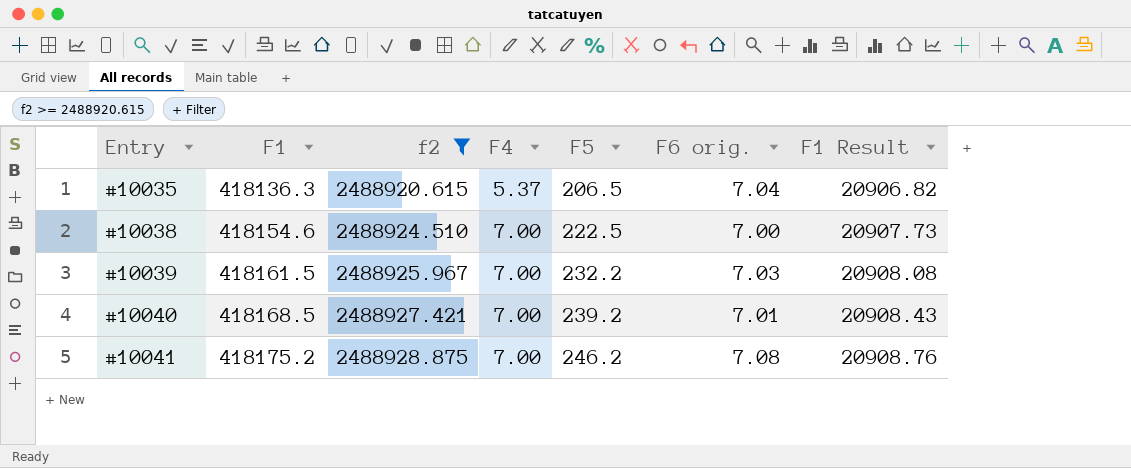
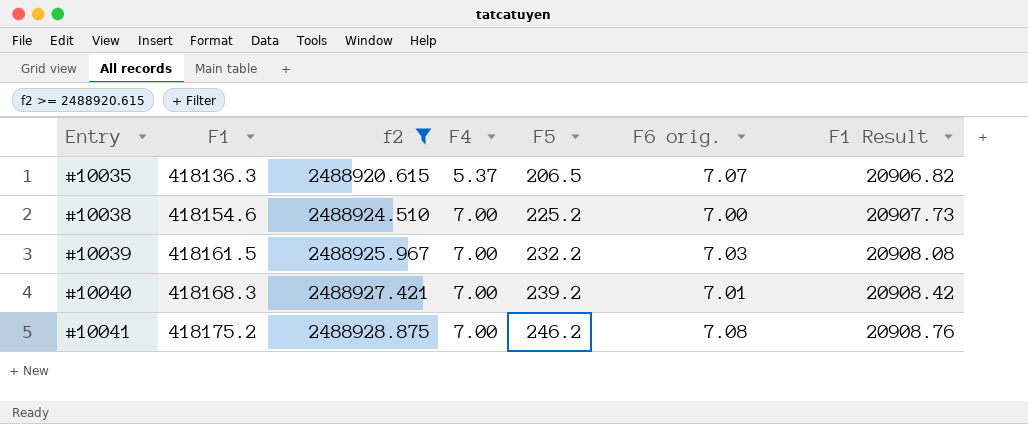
#10035 | F6 orig.: 7.04 -> 7.07
#10038 | F5: 222.5 -> 225.2
#10040 | F1: 418168.5 -> 418168.3
#10040 | F1 Result: 20908.43 -> 20908.42

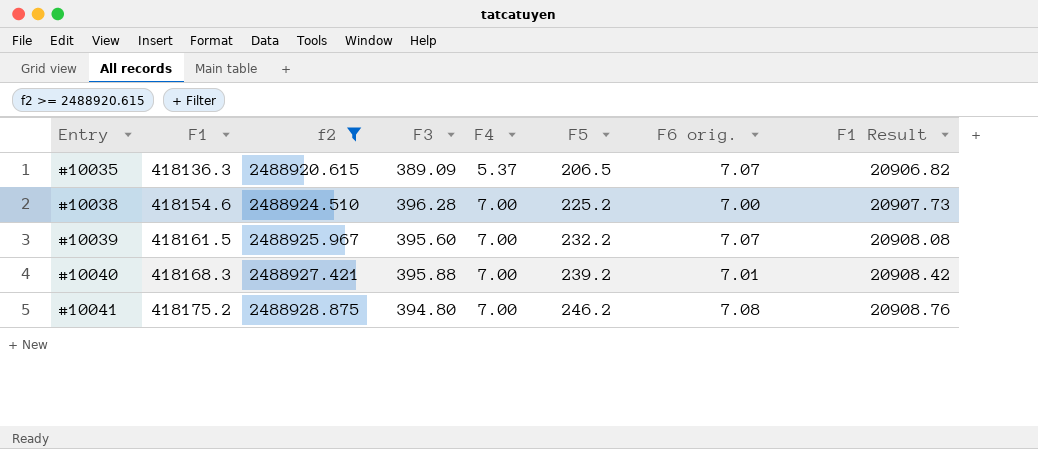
column F3 | position: none -> 4
#10039 | F6 orig.: 7.03 -> 7.07

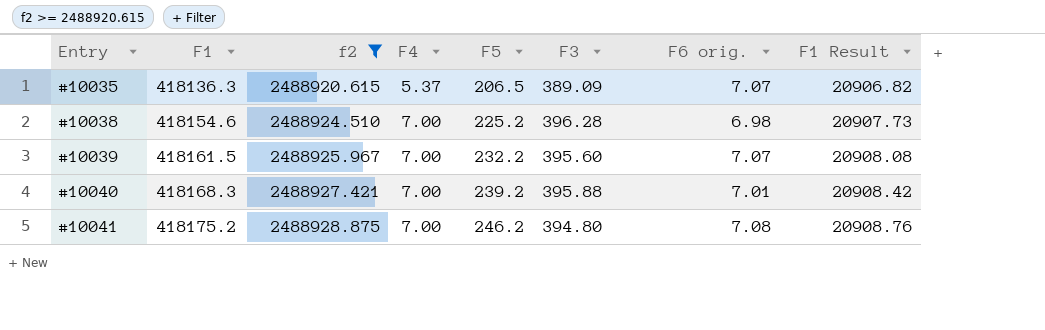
column F3 | position: 4 -> 6
#10038 | F6 orig.: 7.00 -> 6.98

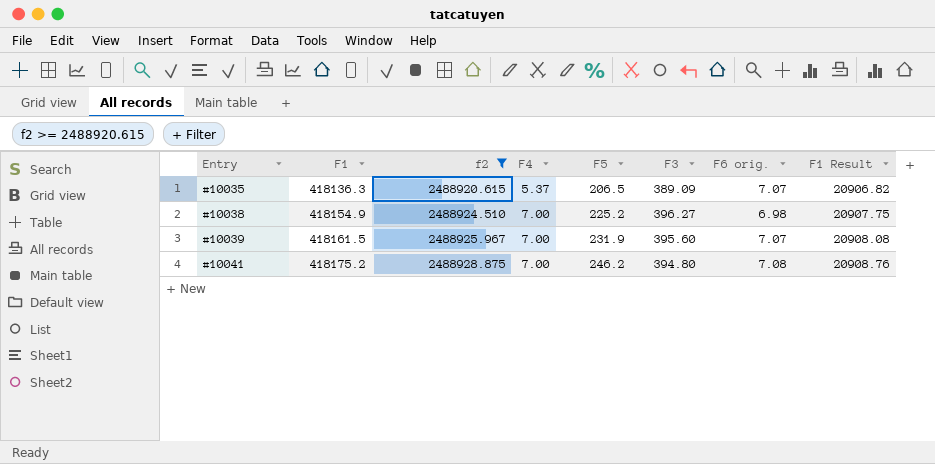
row #10040: 418168.3 | 2488927.421 | 7.00 | 239.2 | 395.88 | 7.01 | 20908.42 -> none
#10038 | F1: 418154.6 -> 418154.9
#10038 | F3: 396.28 -> 396.27
#10038 | F1 Result: 20907.73 -> 20907.75
#10039 | F5: 232.2 -> 231.9

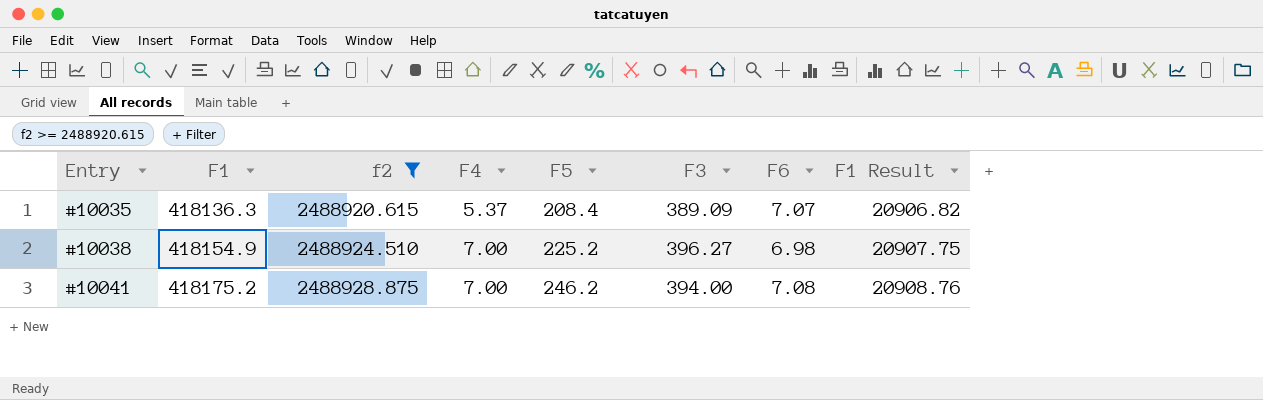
column name: F6 orig. -> F6
row #10039: 418161.5 | 2488925.967 | 7.00 | 231.9 | 395.60 | 7.07 | 20908.08 -> none
#10035 | F5: 206.5 -> 208.4
#10041 | F3: 394.80 -> 394.00

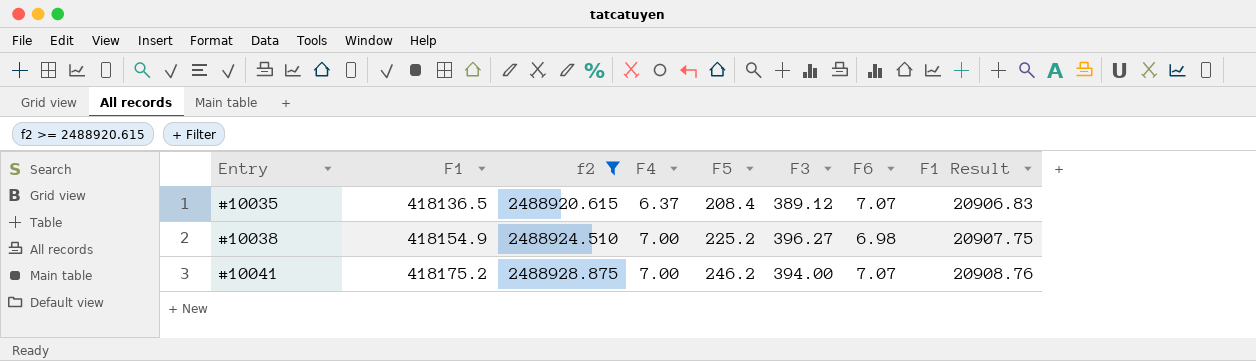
#10035 | F1: 418136.3 -> 418136.5
#10035 | F4: 5.37 -> 6.37
#10035 | F3: 389.09 -> 389.12
#10035 | F1 Result: 20906.82 -> 20906.83
#10041 | F6: 7.08 -> 7.07

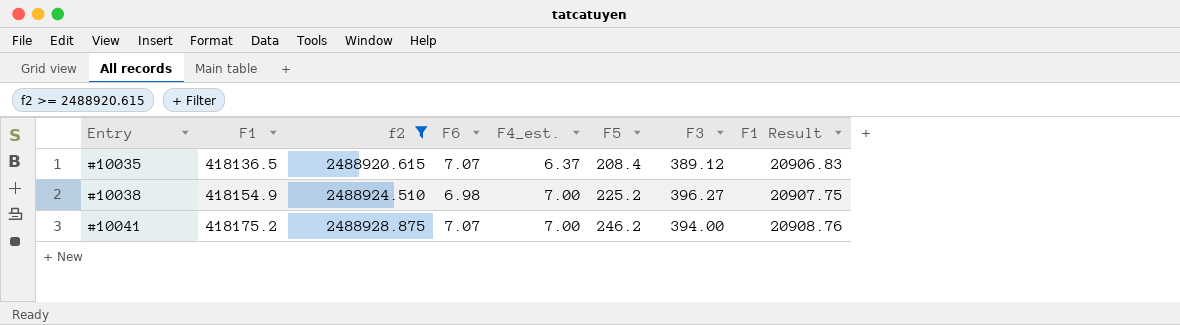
column F6 | position: 7 -> 4
column name: F4 -> F4_est.

